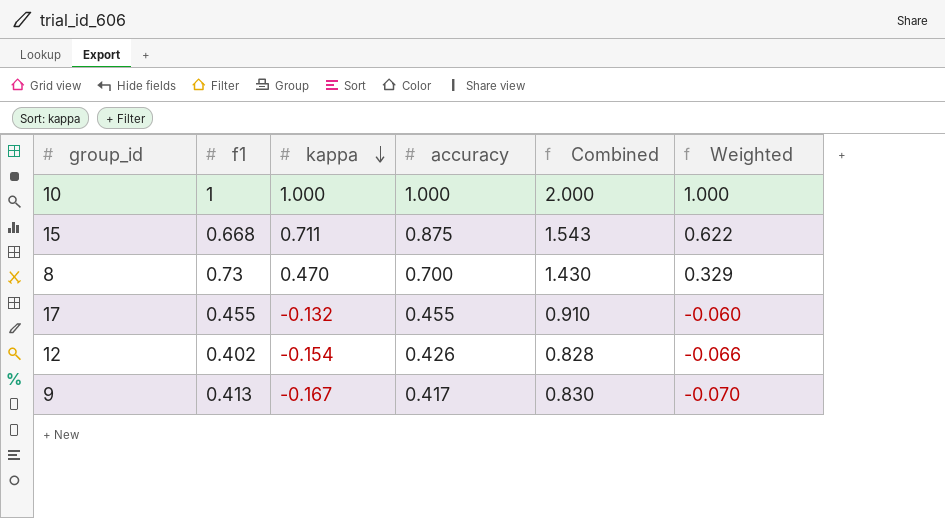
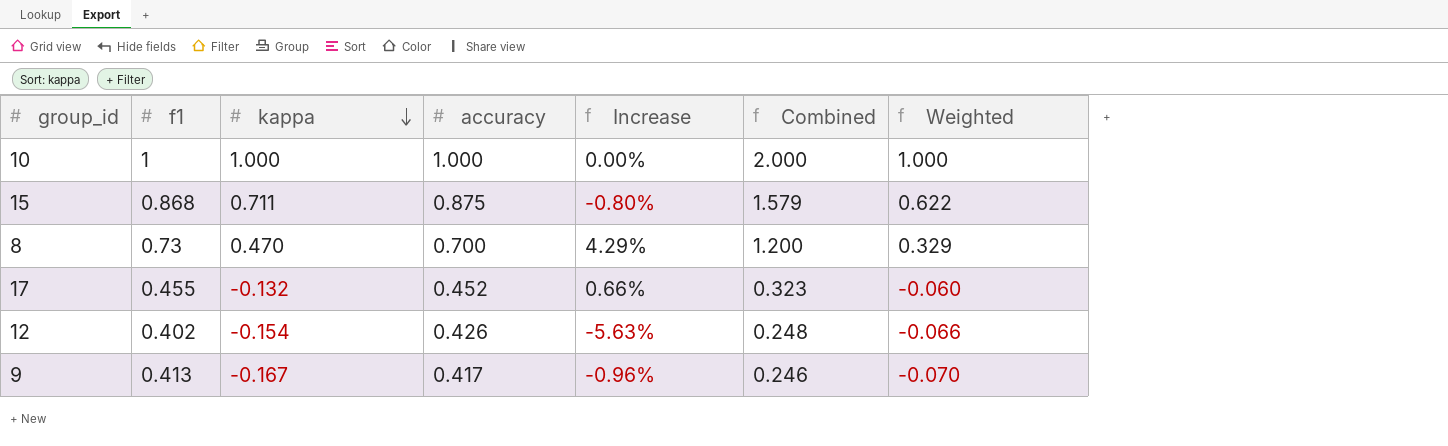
column Increase | formula: none -> ([f1] - [accuracy]) / [accuracy]
column Combined | formula: [f1] + [accuracy] -> [f1] + [kappa]
15 | f1: 0.668 -> 0.868
17 | accuracy: 0.455 -> 0.452

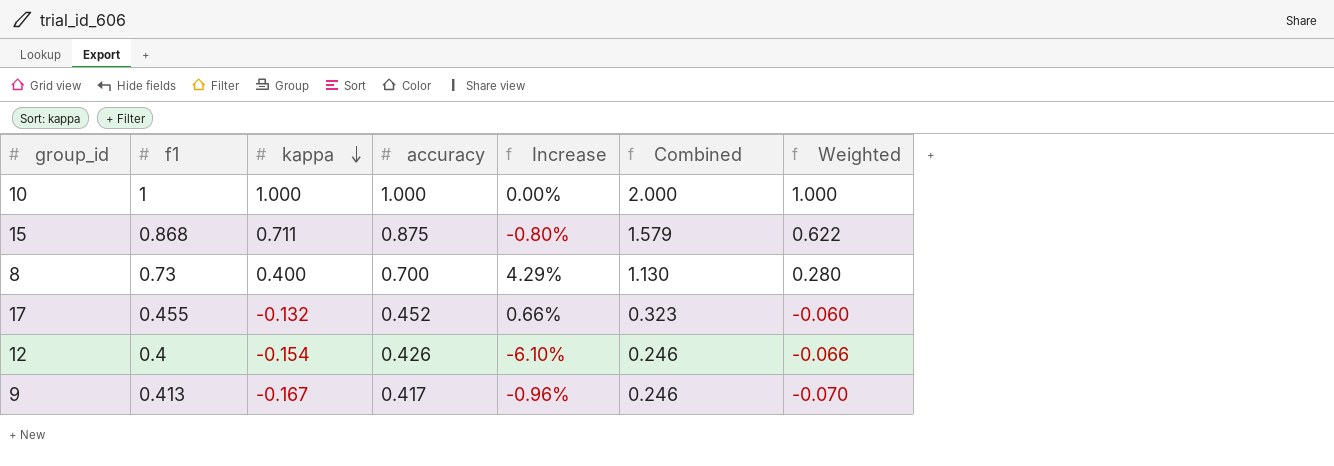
8 | kappa: 0.470 -> 0.400
8 | Combined: 1.200 -> 1.130
8 | Weighted: 0.329 -> 0.280
12 | f1: 0.402 -> 0.4
12 | Increase: -5.63% -> -6.10%
12 | Combined: 0.248 -> 0.246

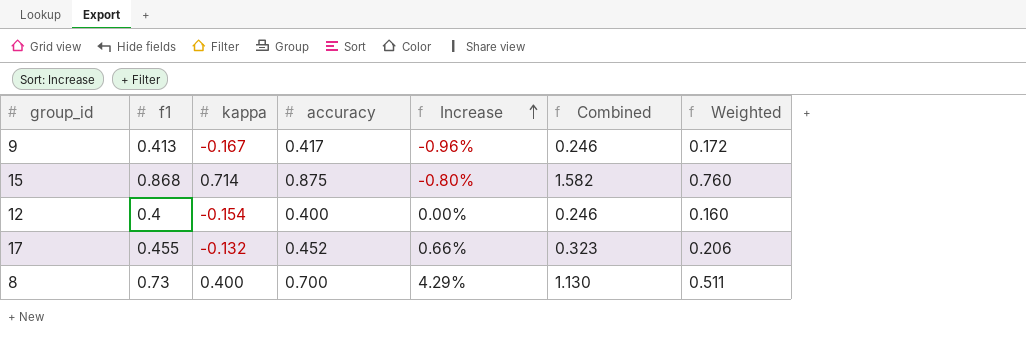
row order: kappa descending -> Increase ascending
column Weighted | formula: [kappa] * [accuracy] -> [f1] * [accuracy]
row 10: 1 | 1.000 | 1.000 | 0.00% | 2.000 | 1.000 -> none
15 | kappa: 0.711 -> 0.714
15 | Combined: 1.579 -> 1.582
12 | accuracy: 0.426 -> 0.400
12 | Increase: -6.10% -> 0.00%

